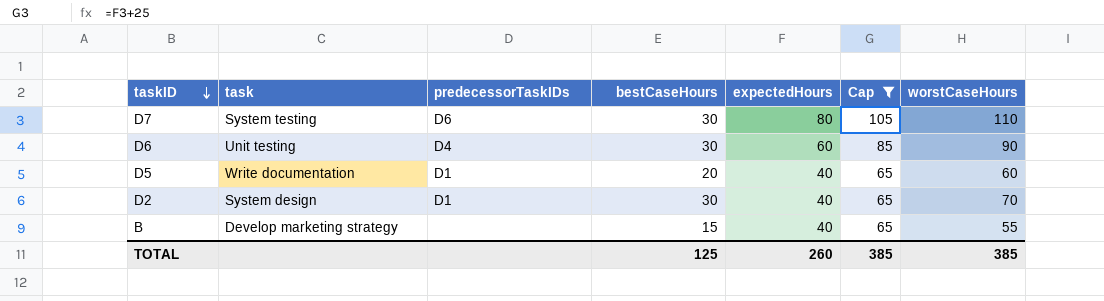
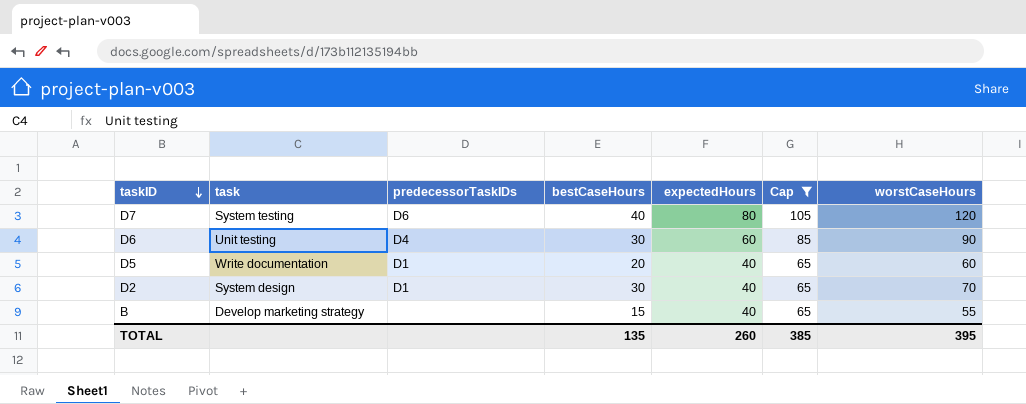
D7 | bestCaseHours: 30 -> 40
D7 | worstCaseHours: 110 -> 120
TOTAL | bestCaseHours: 125 -> 135
TOTAL | worstCaseHours: 385 -> 395

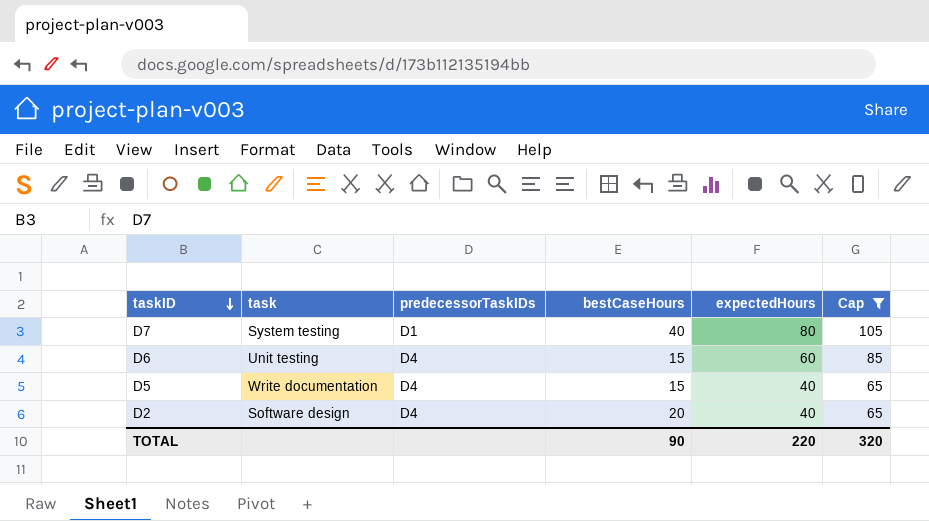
column worstCaseHours | formula: [bestCaseHours] + [expectedHours] -> none
row B: Develop marketing strategy | none | 15 | 40 | 65 | 55 -> none
D7 | predecessorTaskIDs: D6 -> D1
D6 | bestCaseHours: 30 -> 15
D5 | predecessorTaskIDs: D1 -> D4
D5 | bestCaseHours: 20 -> 15
D2 | task: System design -> Software design
D2 | predecessorTaskIDs: D1 -> D4
D2 | bestCaseHours: 30 -> 20
TOTAL | bestCaseHours: 135 -> 90
TOTAL | expectedHours: 260 -> 220
TOTAL | Cap: 385 -> 320

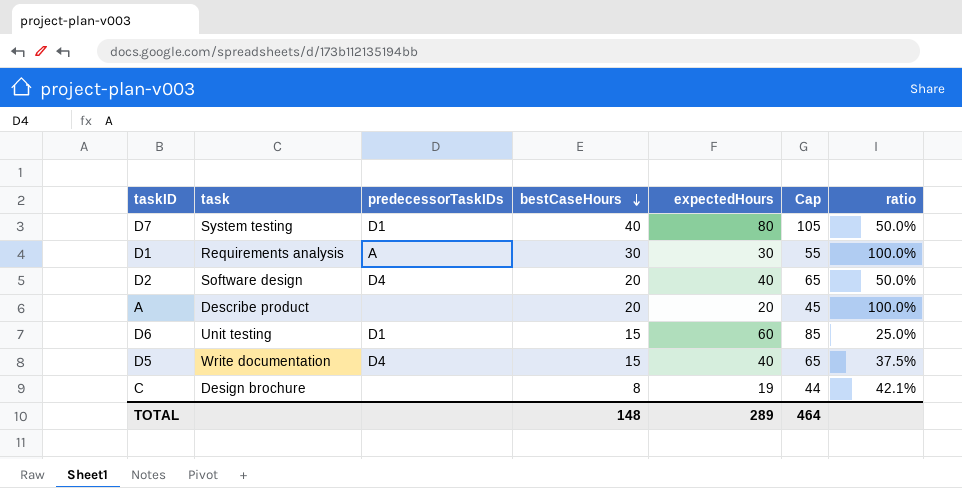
filter: Cap >= 65 -> none
row order: taskID descending -> bestCaseHours descending
column ratio | formula: none -> [bestCaseHours] / [expectedHours]
D6 | predecessorTaskIDs: D4 -> D1
TOTAL | bestCaseHours: 90 -> 148
TOTAL | expectedHours: 220 -> 289
TOTAL | Cap: 320 -> 464

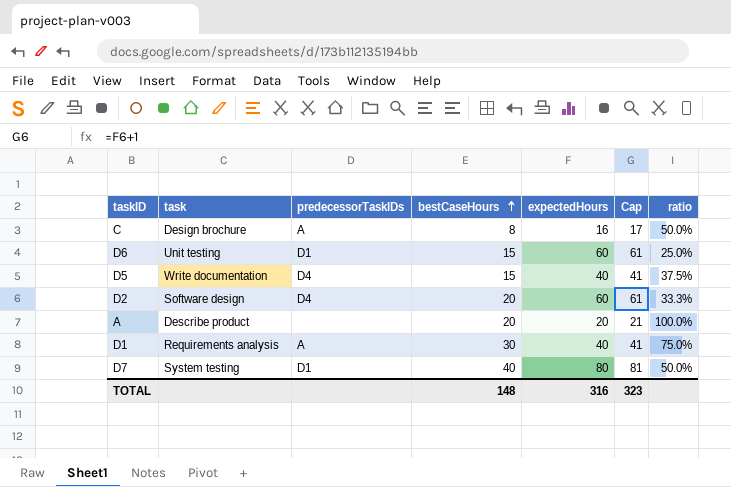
row order: bestCaseHours descending -> bestCaseHours ascending
column Cap | formula: [expectedHours] + 25 -> [expectedHours] + 1
C | predecessorTaskIDs: none -> A
C | expectedHours: 19 -> 16
C | ratio: 42.1% -> 50.0%
D2 | expectedHours: 40 -> 60
D2 | ratio: 50.0% -> 33.3%
D1 | expectedHours: 30 -> 40
D1 | ratio: 100.0% -> 75.0%
TOTAL | expectedHours: 289 -> 316
TOTAL | Cap: 464 -> 323

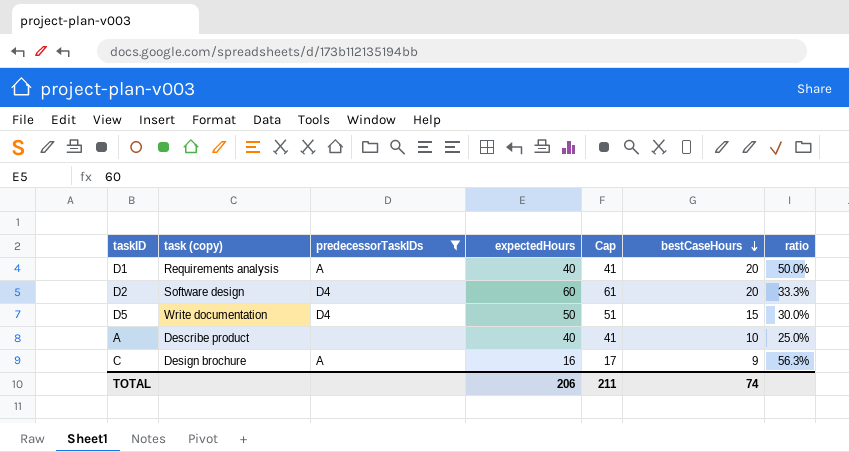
filter: none -> predecessorTaskIDs != D1
row order: bestCaseHours ascending -> bestCaseHours descending
column name: task -> task (copy)
column bestCaseHours | position: 4 -> 6
D1 | bestCaseHours: 30 -> 20
D1 | ratio: 75.0% -> 50.0%
D5 | expectedHours: 40 -> 50
D5 | Cap: 41 -> 51
D5 | ratio: 37.5% -> 30.0%
A | expectedHours: 20 -> 40
A | Cap: 21 -> 41
A | bestCaseHours: 20 -> 10
A | ratio: 100.0% -> 25.0%
C | bestCaseHours: 8 -> 9
C | ratio: 50.0% -> 56.3%
TOTAL | expectedHours: 316 -> 206
TOTAL | Cap: 323 -> 211
TOTAL | bestCaseHours: 148 -> 74

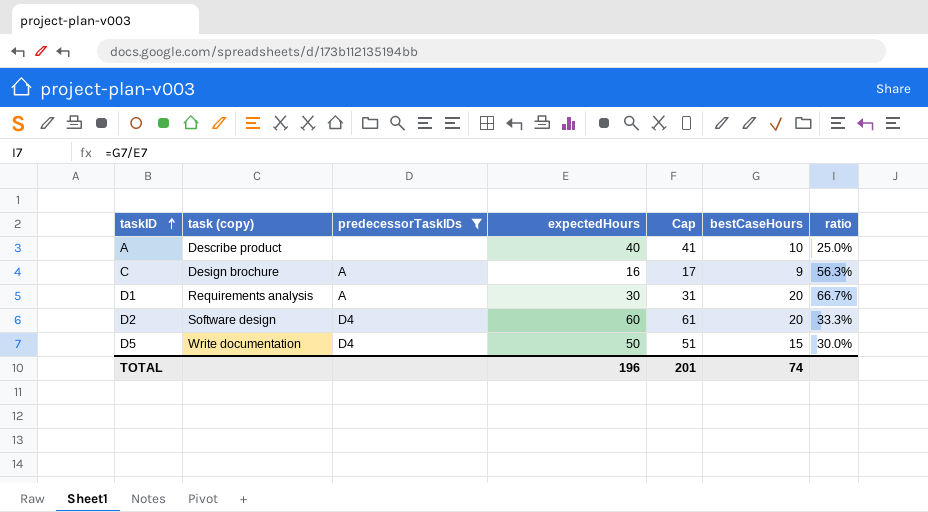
row order: bestCaseHours descending -> taskID ascending
D1 | expectedHours: 40 -> 30
D1 | Cap: 41 -> 31
D1 | ratio: 50.0% -> 66.7%
TOTAL | expectedHours: 206 -> 196
TOTAL | Cap: 211 -> 201

